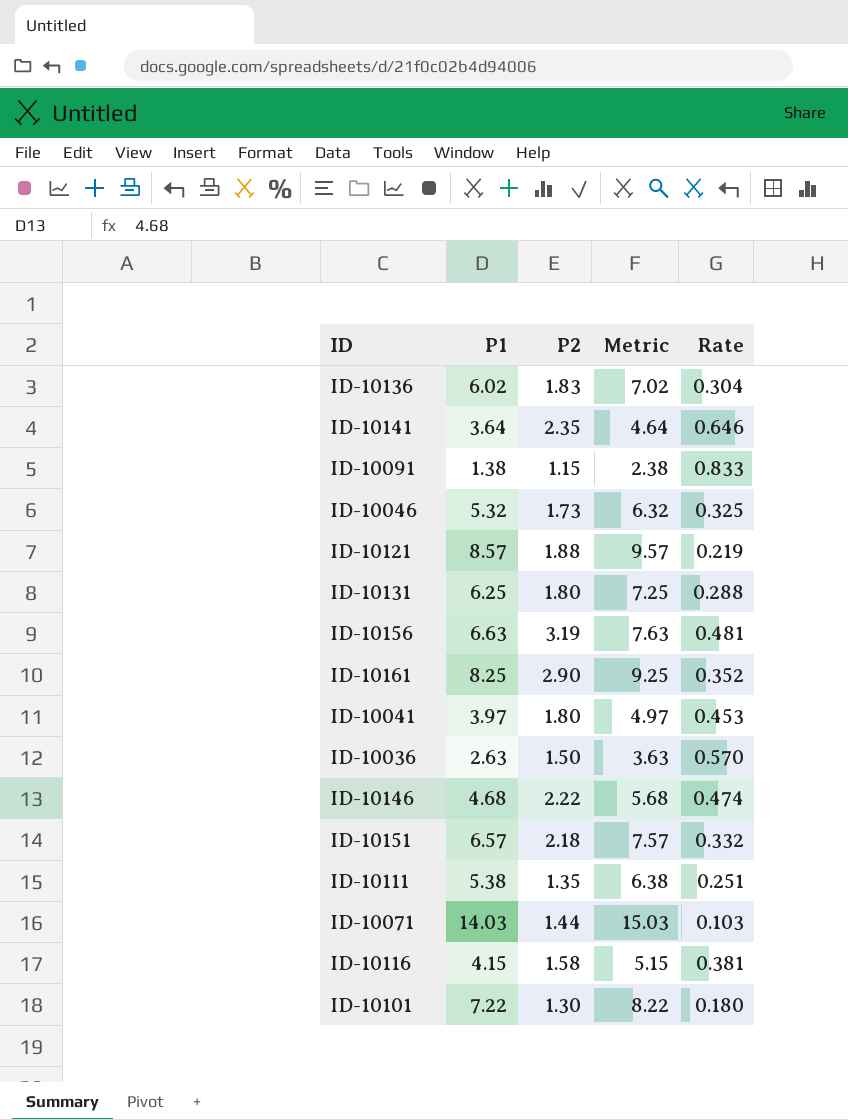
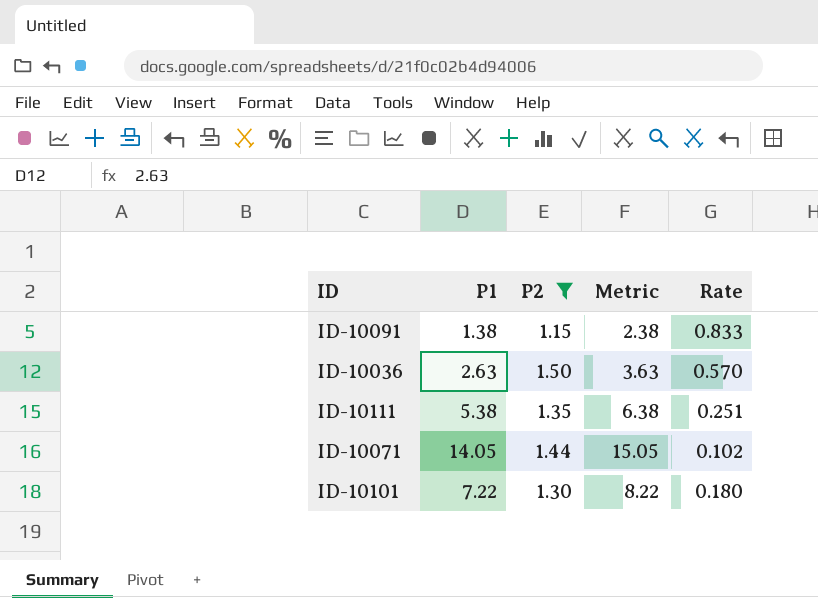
filter: none -> P2 <= 1.50
ID-10071 | P1: 14.03 -> 14.05
ID-10071 | Metric: 15.03 -> 15.05
ID-10071 | Rate: 0.103 -> 0.102

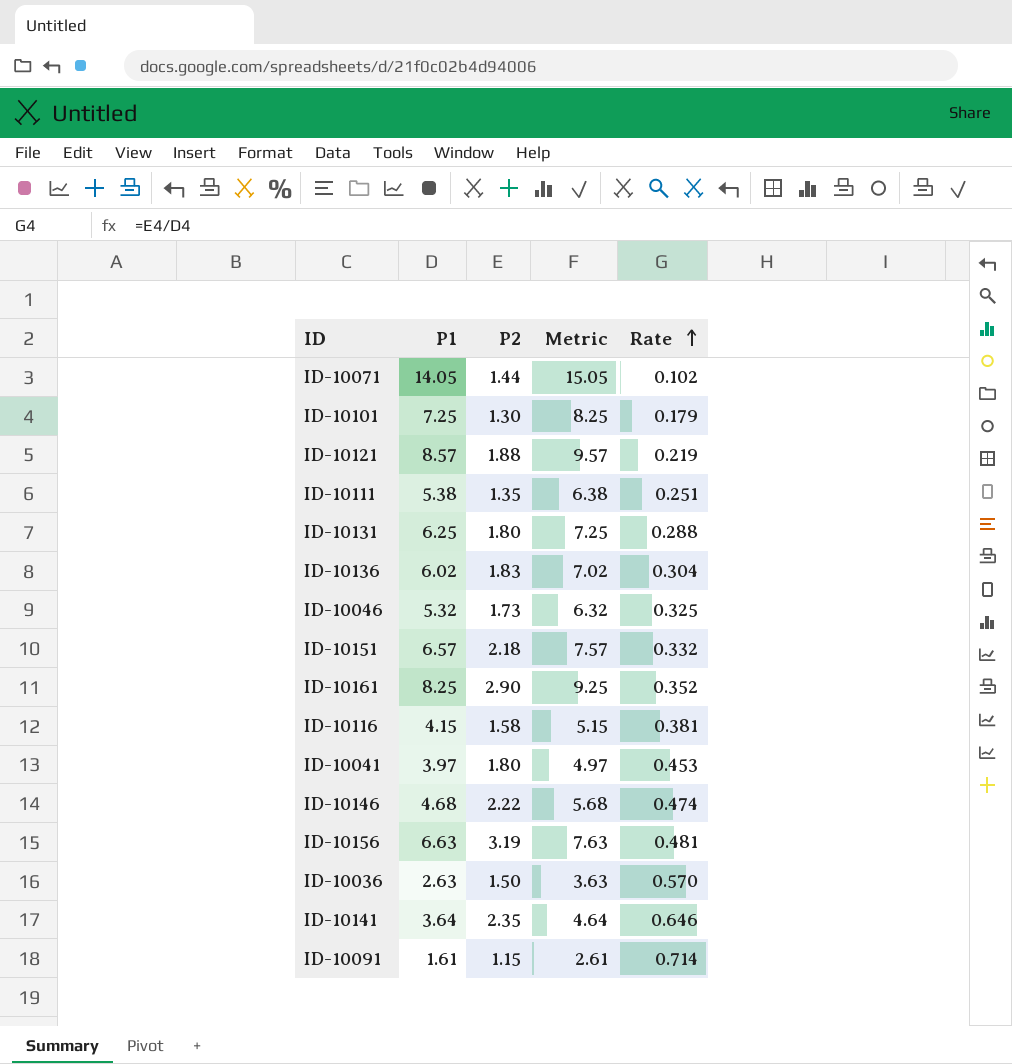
filter: P2 <= 1.50 -> none
row order: none -> Rate ascending
ID-10101 | P1: 7.22 -> 7.25
ID-10101 | Metric: 8.22 -> 8.25
ID-10101 | Rate: 0.180 -> 0.179
ID-10091 | P1: 1.38 -> 1.61
ID-10091 | Metric: 2.38 -> 2.61
ID-10091 | Rate: 0.833 -> 0.714

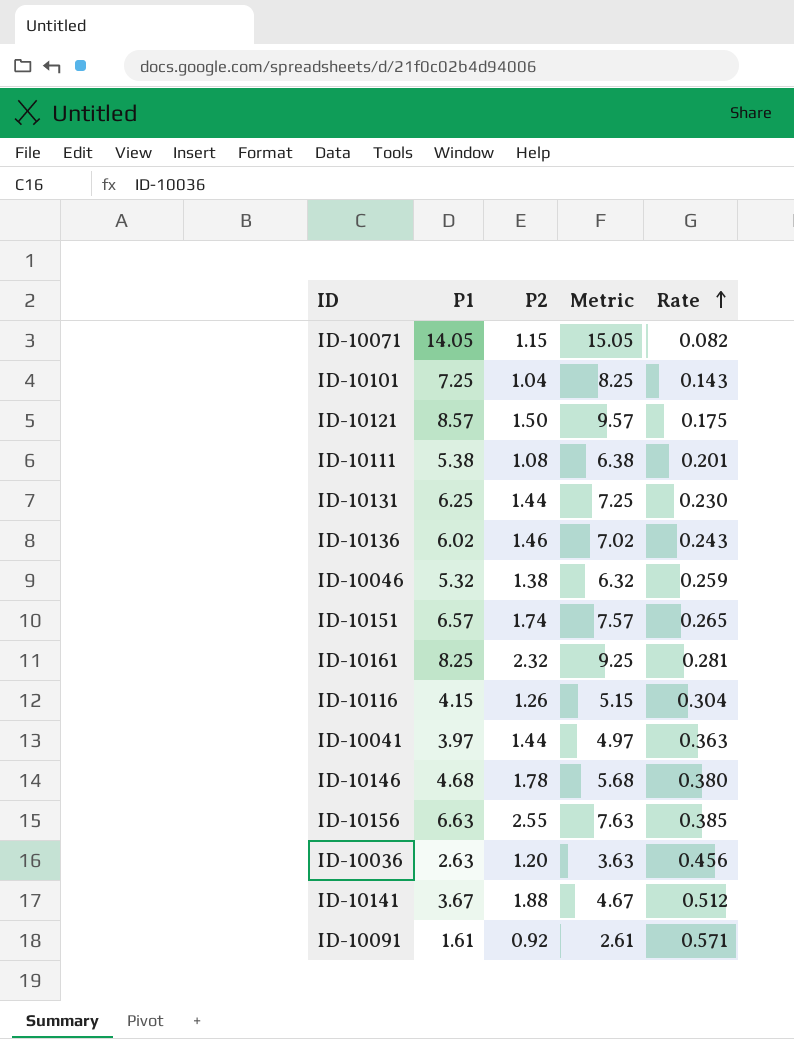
ID-10071 | P2: 1.44 -> 1.15
ID-10071 | Rate: 0.102 -> 0.082
ID-10101 | P2: 1.30 -> 1.04
ID-10101 | Rate: 0.179 -> 0.143
ID-10121 | P2: 1.88 -> 1.50
ID-10121 | Rate: 0.219 -> 0.175
ID-10111 | P2: 1.35 -> 1.08
ID-10111 | Rate: 0.251 -> 0.201
ID-10131 | P2: 1.80 -> 1.44
ID-10131 | Rate: 0.288 -> 0.230
ID-10136 | P2: 1.83 -> 1.46
ID-10136 | Rate: 0.304 -> 0.243
ID-10046 | P2: 1.73 -> 1.38
ID-10046 | Rate: 0.325 -> 0.259
ID-10151 | P2: 2.18 -> 1.74
ID-10151 | Rate: 0.332 -> 0.265
ID-10161 | P2: 2.90 -> 2.32
ID-10161 | Rate: 0.352 -> 0.281
ID-10116 | P2: 1.58 -> 1.26
ID-10116 | Rate: 0.381 -> 0.304
ID-10041 | P2: 1.80 -> 1.44
ID-10041 | Rate: 0.453 -> 0.363
ID-10146 | P2: 2.22 -> 1.78
ID-10146 | Rate: 0.474 -> 0.380
ID-10156 | P2: 3.19 -> 2.55
ID-10156 | Rate: 0.481 -> 0.385
ID-10036 | P2: 1.50 -> 1.20
ID-10036 | Rate: 0.570 -> 0.456
ID-10141 | P1: 3.64 -> 3.67
ID-10141 | P2: 2.35 -> 1.88
ID-10141 | Metric: 4.64 -> 4.67
ID-10141 | Rate: 0.646 -> 0.512
ID-10091 | P2: 1.15 -> 0.92
ID-10091 | Rate: 0.714 -> 0.571

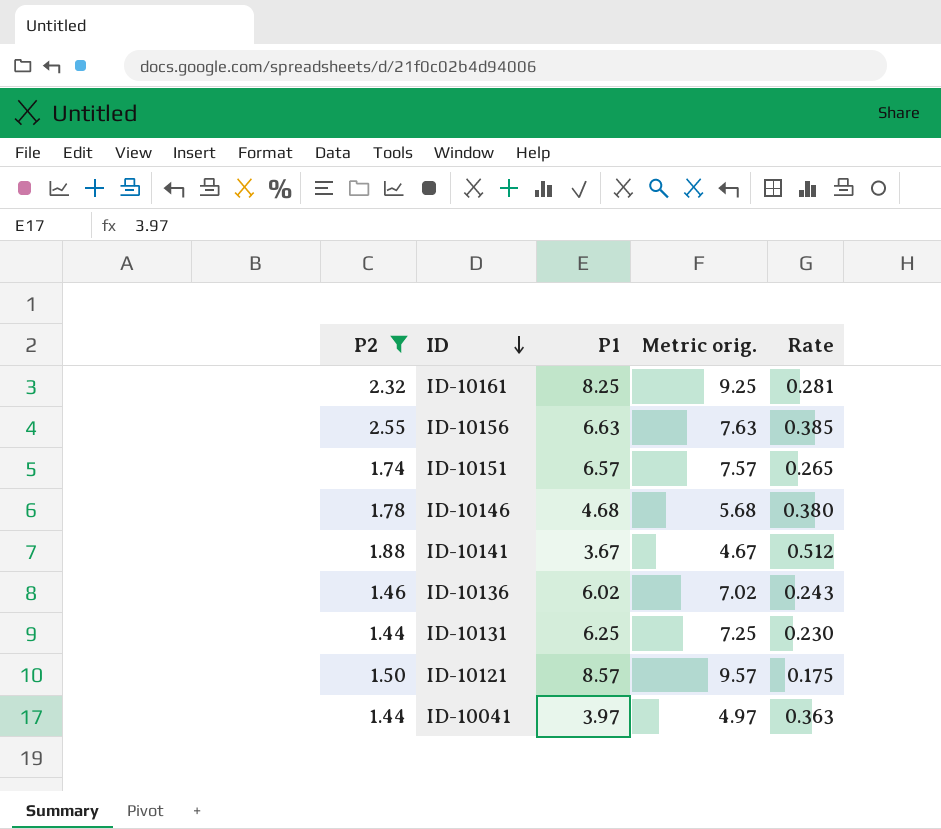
filter: none -> P2 >= 1.44
row order: Rate ascending -> ID descending
column P2 | position: 3 -> 1
column name: Metric -> Metric orig.

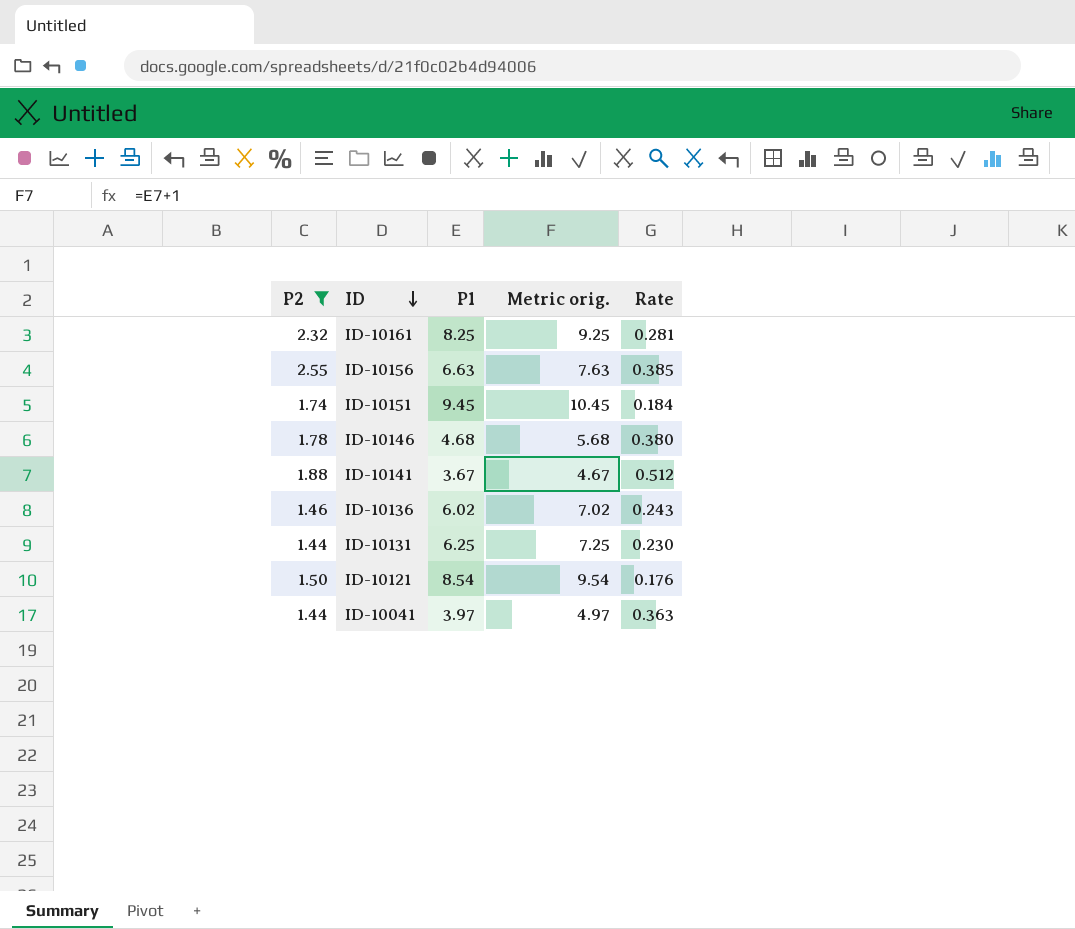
ID-10151 | P1: 6.57 -> 9.45
ID-10151 | Metric orig.: 7.57 -> 10.45
ID-10151 | Rate: 0.265 -> 0.184
ID-10121 | P1: 8.57 -> 8.54
ID-10121 | Metric orig.: 9.57 -> 9.54
ID-10121 | Rate: 0.175 -> 0.176

